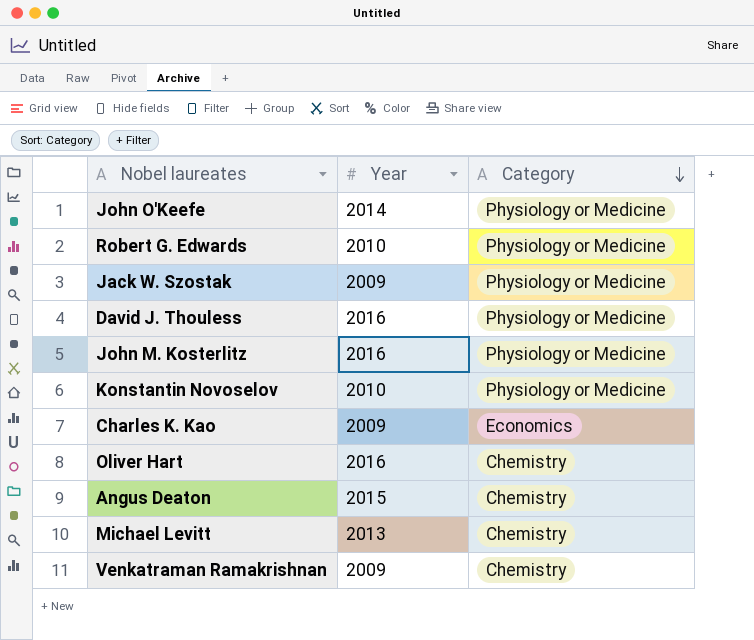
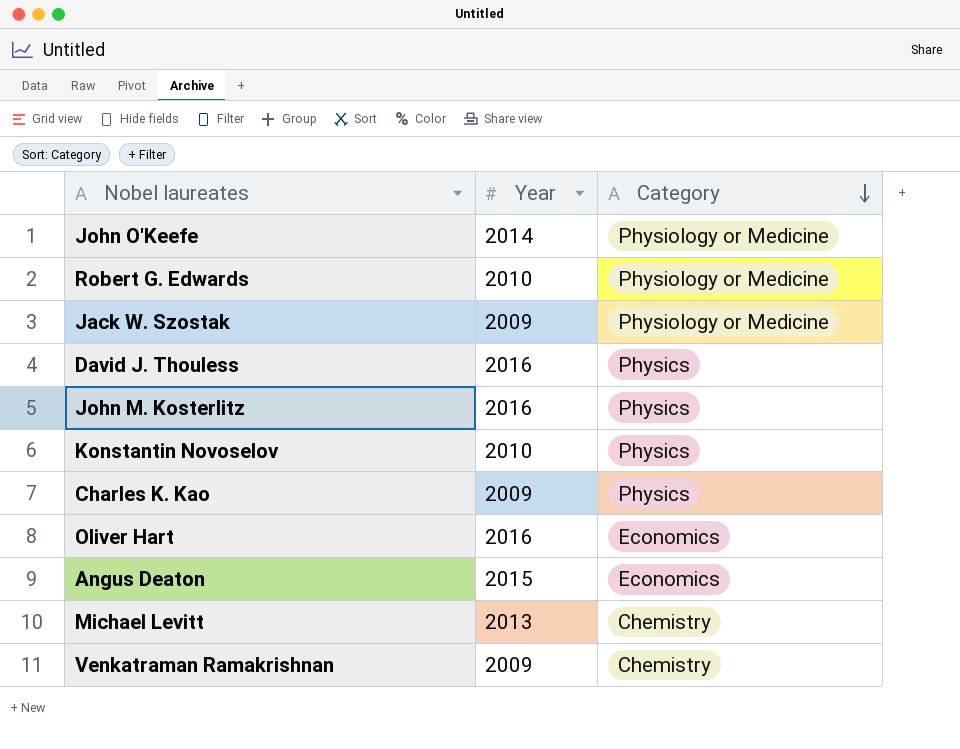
David J. Thouless | Category: Physiology or Medicine -> Physics
John M. Kosterlitz | Category: Physiology or Medicine -> Physics
Konstantin Novoselov | Category: Physiology or Medicine -> Physics
Charles K. Kao | Category: Economics -> Physics
Oliver Hart | Category: Chemistry -> Economics
Angus Deaton | Category: Chemistry -> Economics

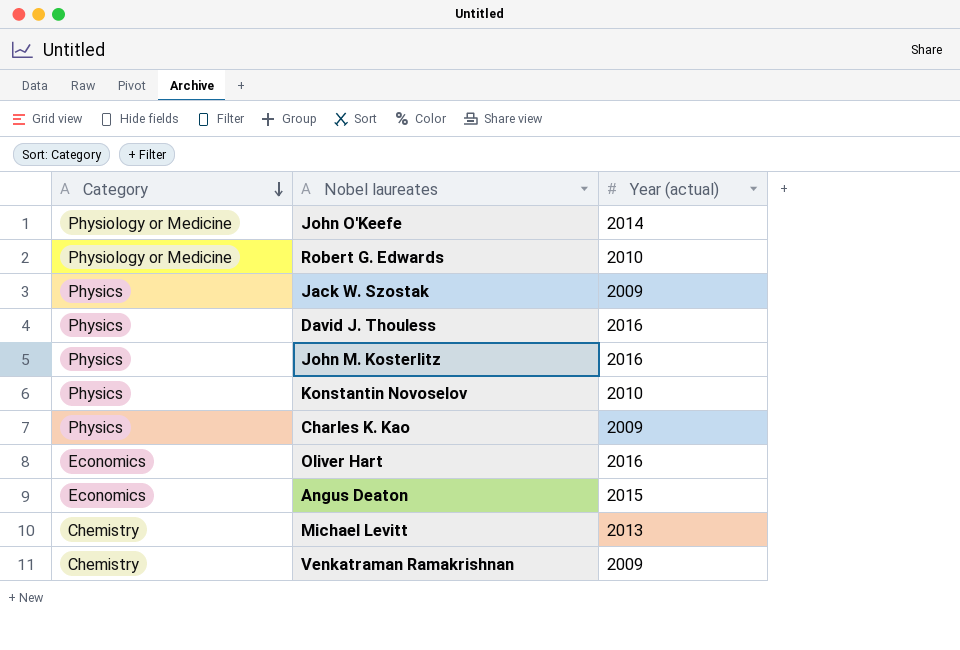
column Category | position: 3 -> 1
column name: Year -> Year (actual)
Jack W. Szostak | Category: Physiology or Medicine -> Physics

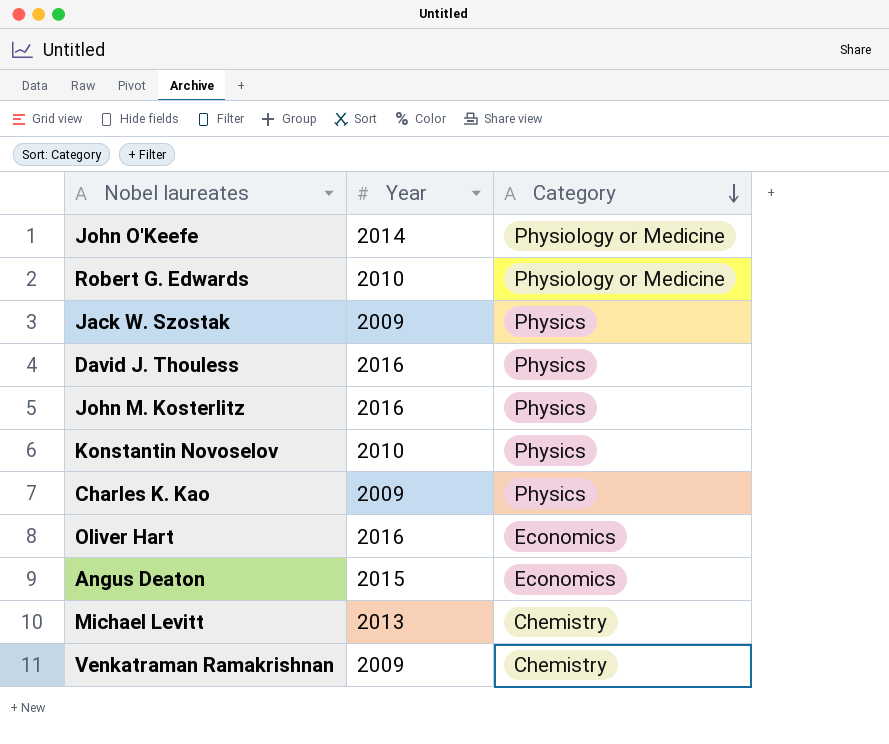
column name: Year (actual) -> Year
column Category | position: 1 -> 3

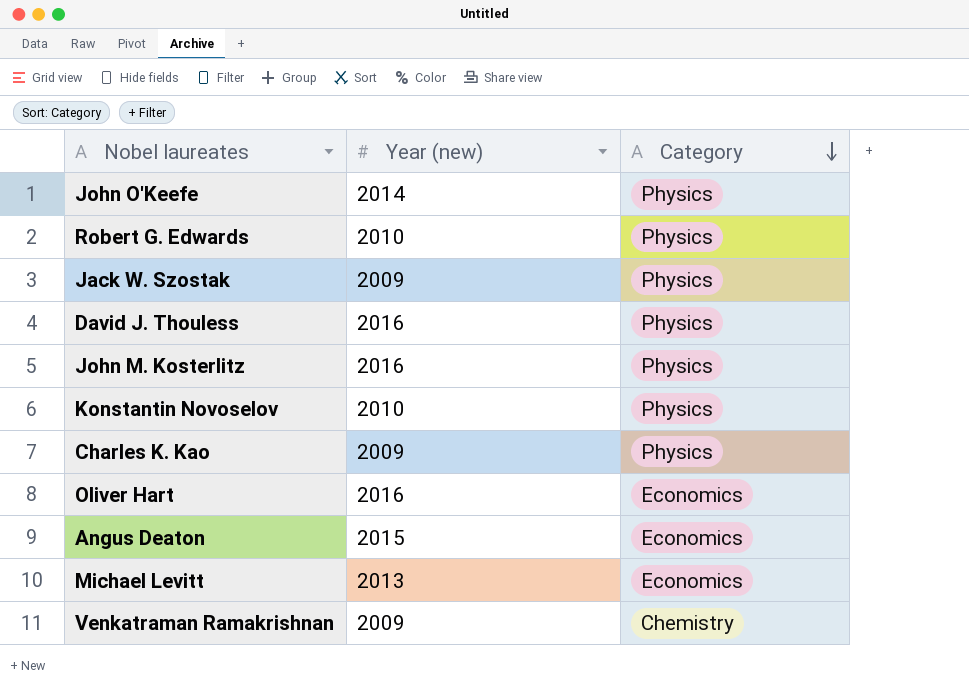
column name: Year -> Year (new)
John O'Keefe | Category: Physiology or Medicine -> Physics
Robert G. Edwards | Category: Physiology or Medicine -> Physics
Michael Levitt | Category: Chemistry -> Economics

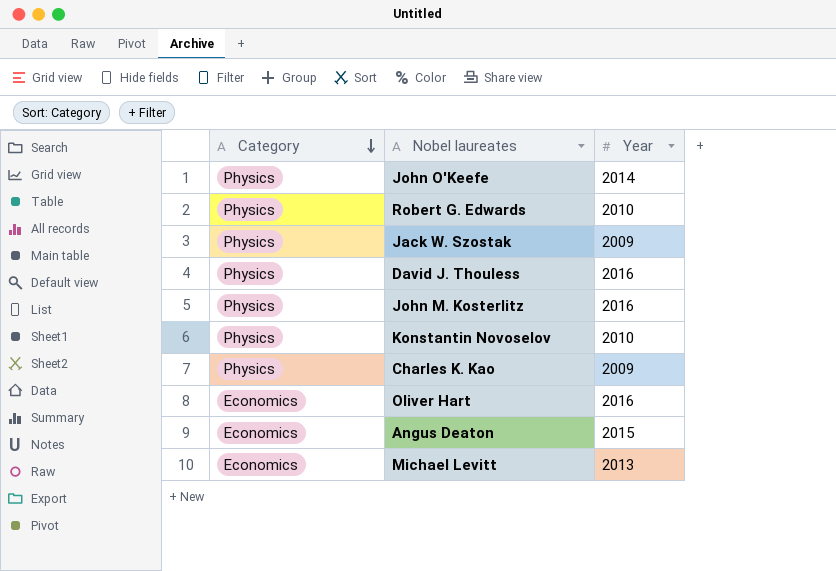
column Category | position: 3 -> 1
column name: Year (new) -> Year
row Venkatraman Ramakrishnan: 2009 | Chemistry -> none

